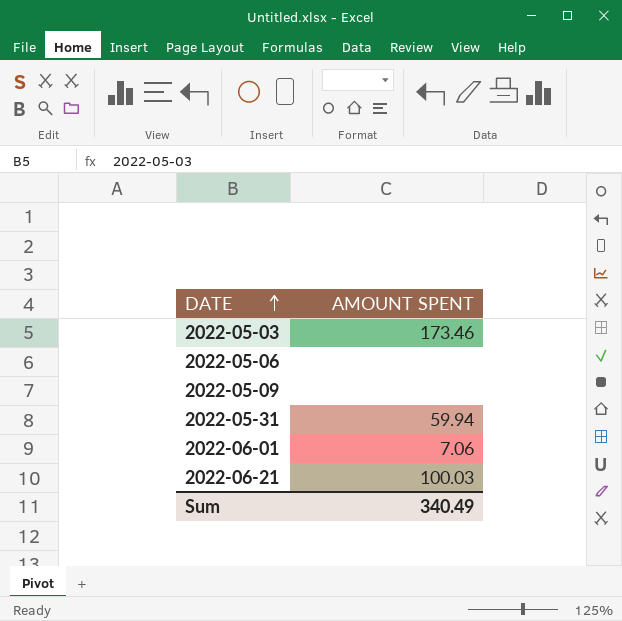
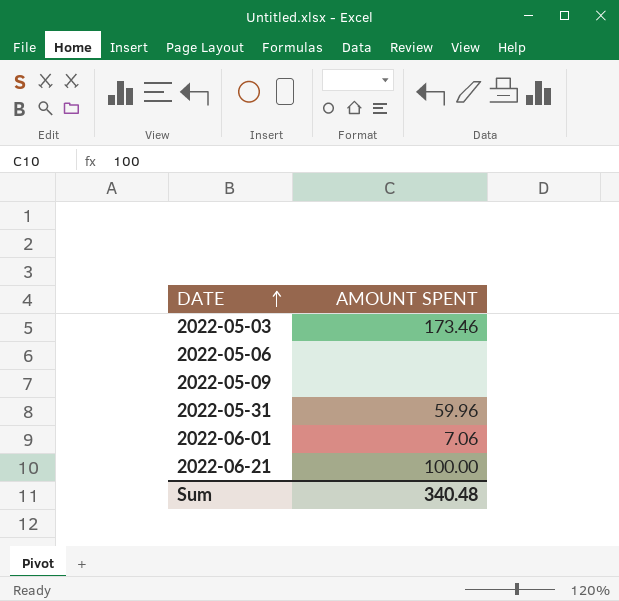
2022-05-31 | AMOUNT SPENT: 59.94 -> 59.96
2022-06-21 | AMOUNT SPENT: 100.03 -> 100.00
Sum | AMOUNT SPENT: 340.49 -> 340.48

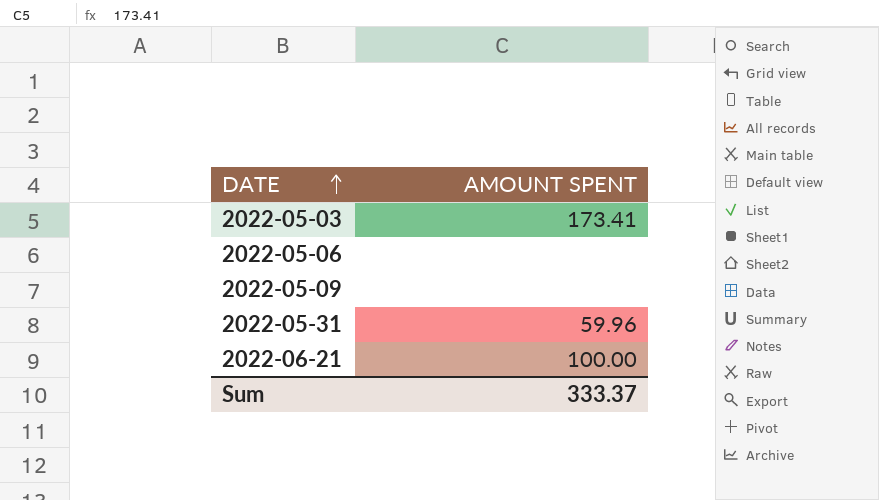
row 2022-06-01: 7.06 -> none
2022-05-03 | AMOUNT SPENT: 173.46 -> 173.41
Sum | AMOUNT SPENT: 340.48 -> 333.37

